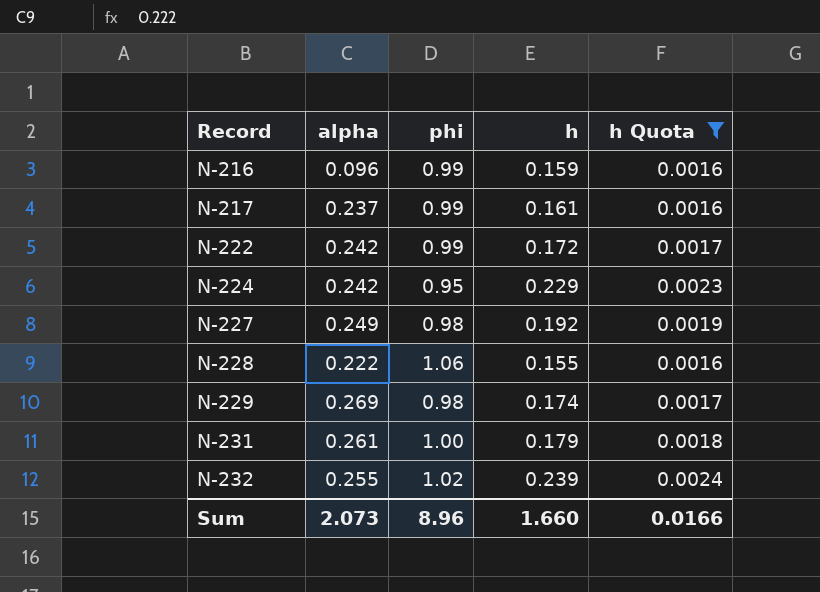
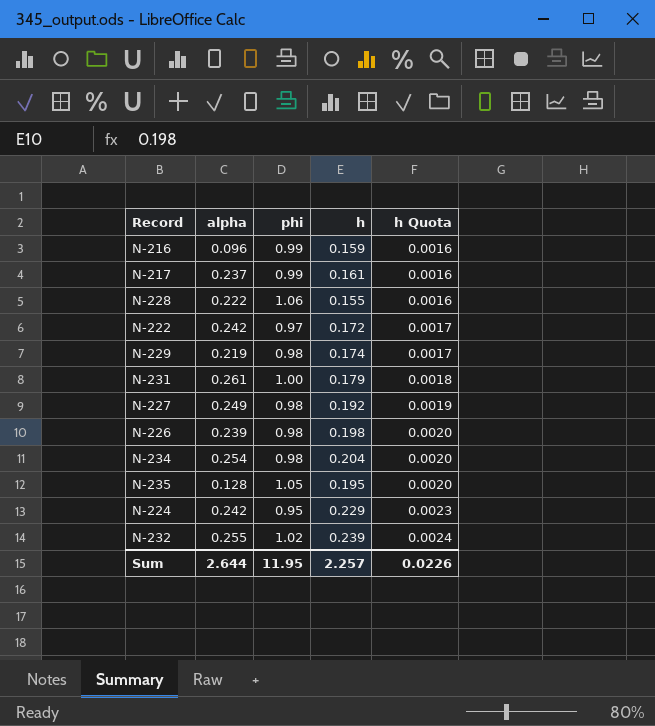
filter: h Quota != 0.0020 -> none
row order: Record ascending -> h Quota ascending
N-222 | phi: 0.99 -> 0.97
N-229 | alpha: 0.269 -> 0.219
Sum | alpha: 2.073 -> 2.644
Sum | phi: 8.96 -> 11.95
Sum | h: 1.660 -> 2.257
Sum | h Quota: 0.0166 -> 0.0226

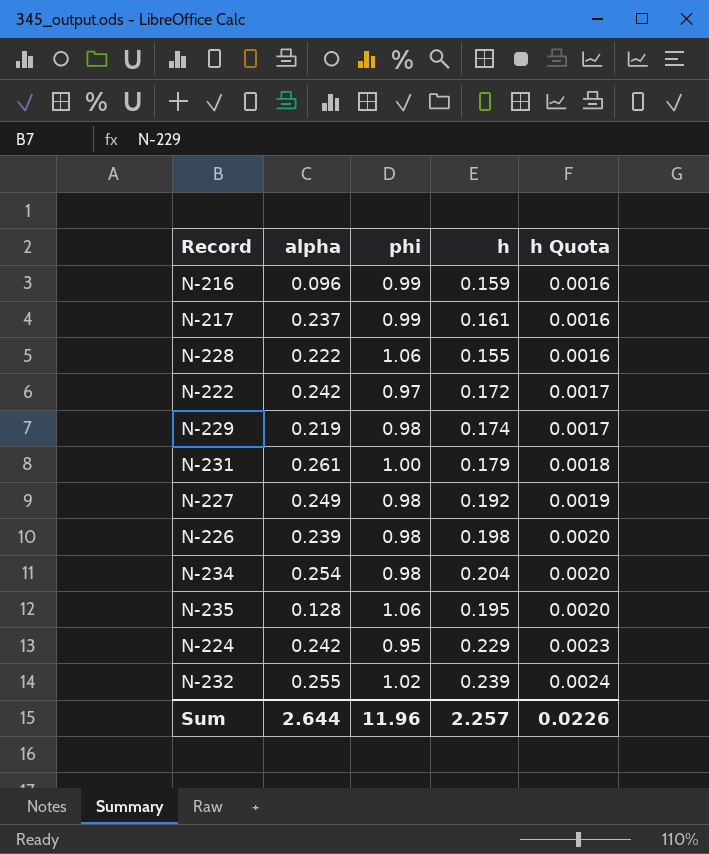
N-235 | phi: 1.05 -> 1.06
Sum | phi: 11.95 -> 11.96

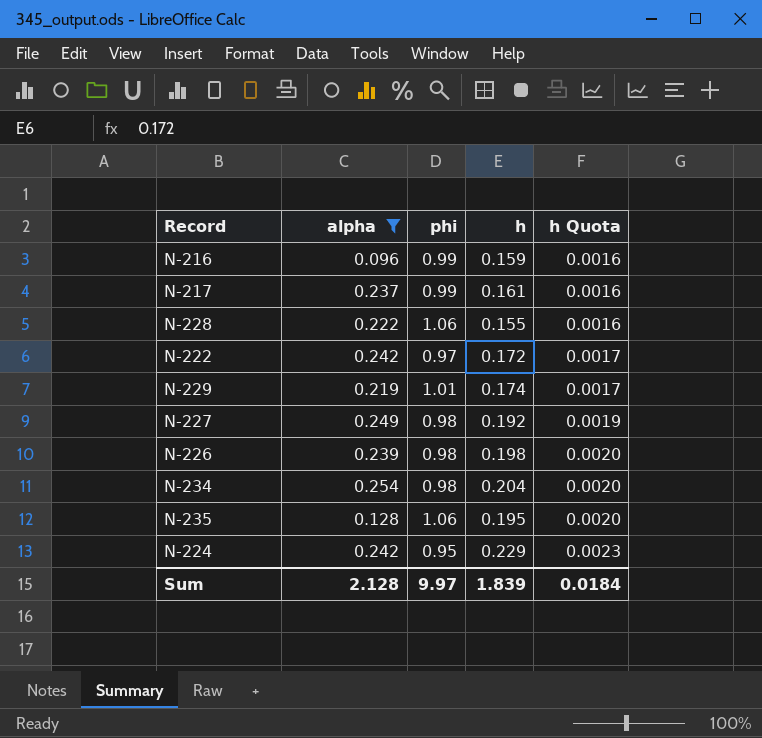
filter: none -> alpha <= 0.254
N-229 | phi: 0.98 -> 1.01
Sum | alpha: 2.644 -> 2.128
Sum | phi: 11.96 -> 9.97
Sum | h: 2.257 -> 1.839
Sum | h Quota: 0.0226 -> 0.0184

